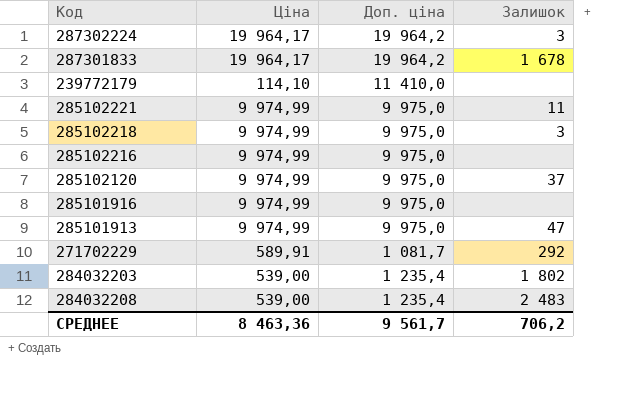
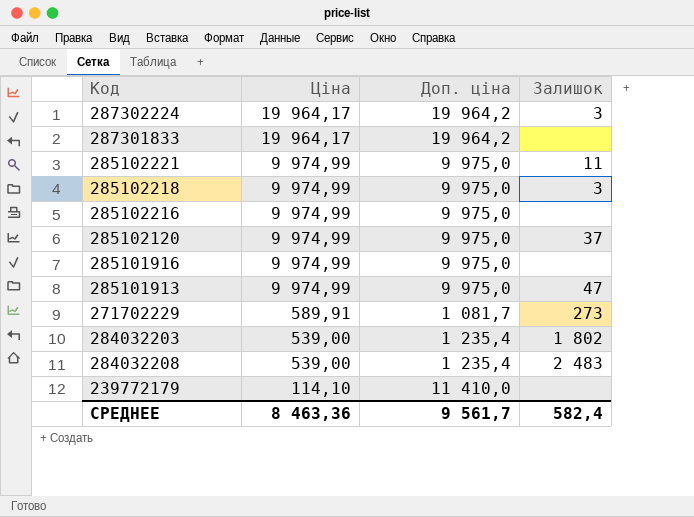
row order: none -> Ціна descending
287301833 | Залишок: 1 678 -> none
271702229 | Залишок: 292 -> 273
СРЕДНЕЕ | Залишок: 706,2 -> 582,4

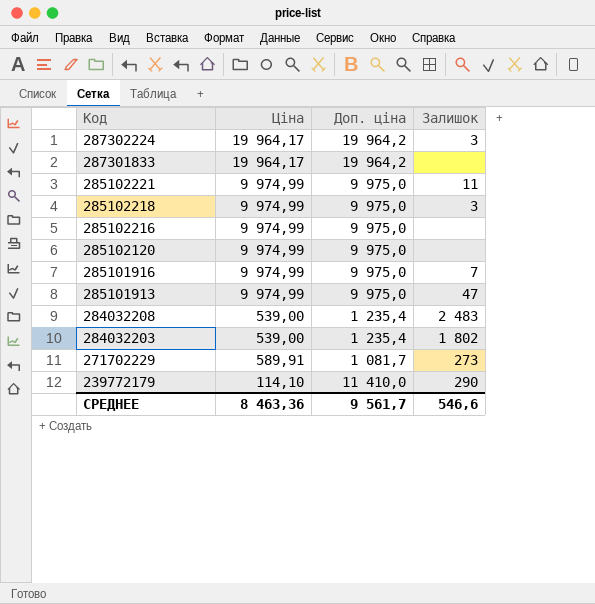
row order: Ціна descending -> Код descending
285102120 | Залишок: 37 -> none
285101916 | Залишок: none -> 7
239772179 | Залишок: none -> 290
СРЕДНЕЕ | Залишок: 582,4 -> 546,6

